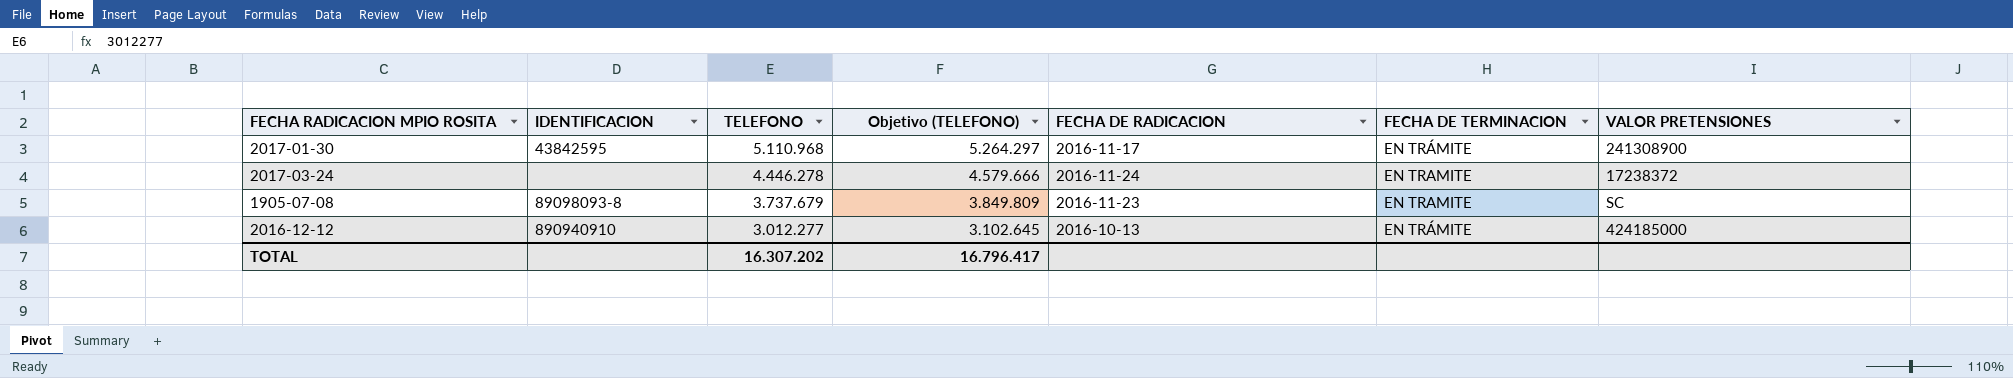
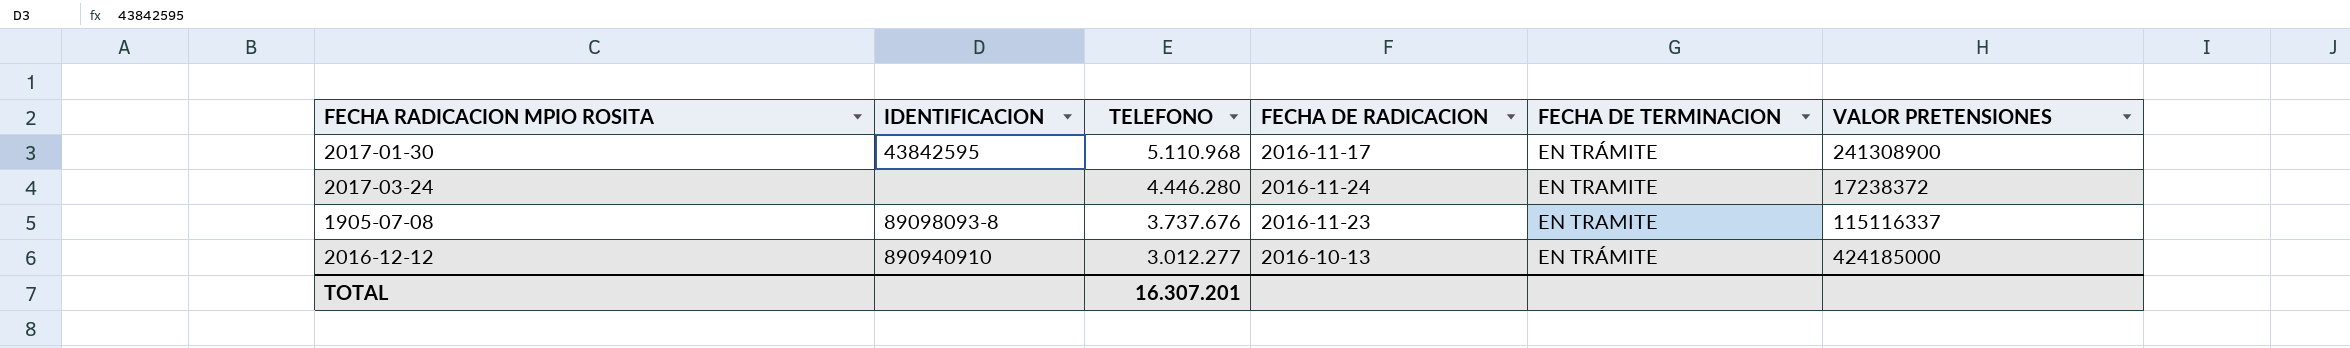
column Objetivo (TELEFONO) | formula: [TELEFONO] * 1,03 -> none
2017-03-24 | TELEFONO: 4.446.278 -> 4.446.280
1905-07-08 | TELEFONO: 3.737.679 -> 3.737.676
1905-07-08 | VALOR PRETENSIONES: SC -> 115116337
TOTAL | TELEFONO: 16.307.202 -> 16.307.201

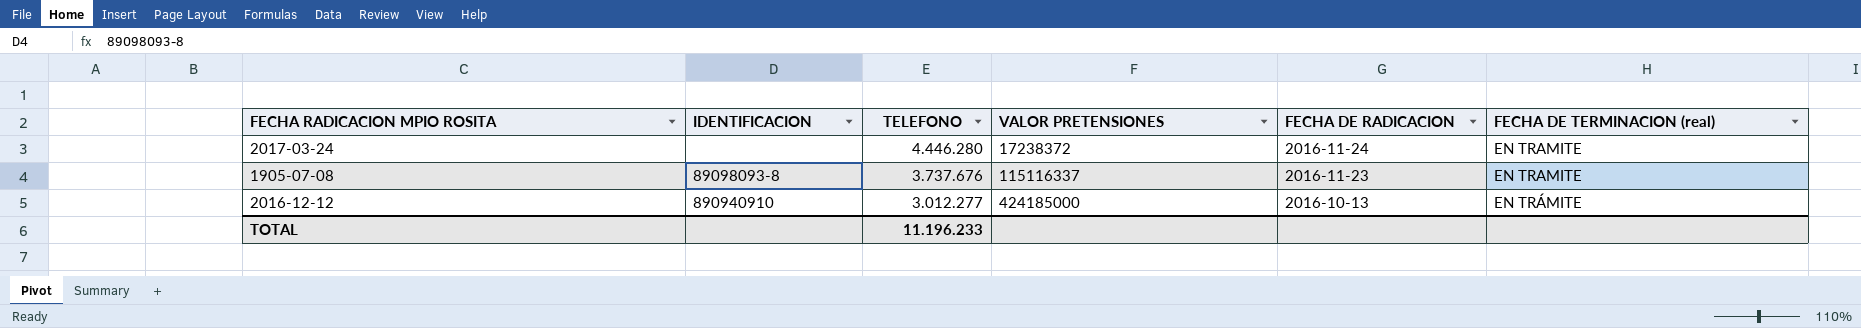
column VALOR PRETENSIONES | position: 6 -> 4
column name: FECHA DE TERMINACION -> FECHA DE TERMINACION (real)
row 2017-01-30: 43842595 | 5.110.968 | 2016-11-17 | EN TRÁMITE | 241308900 -> none
TOTAL | TELEFONO: 16.307.201 -> 11.196.233

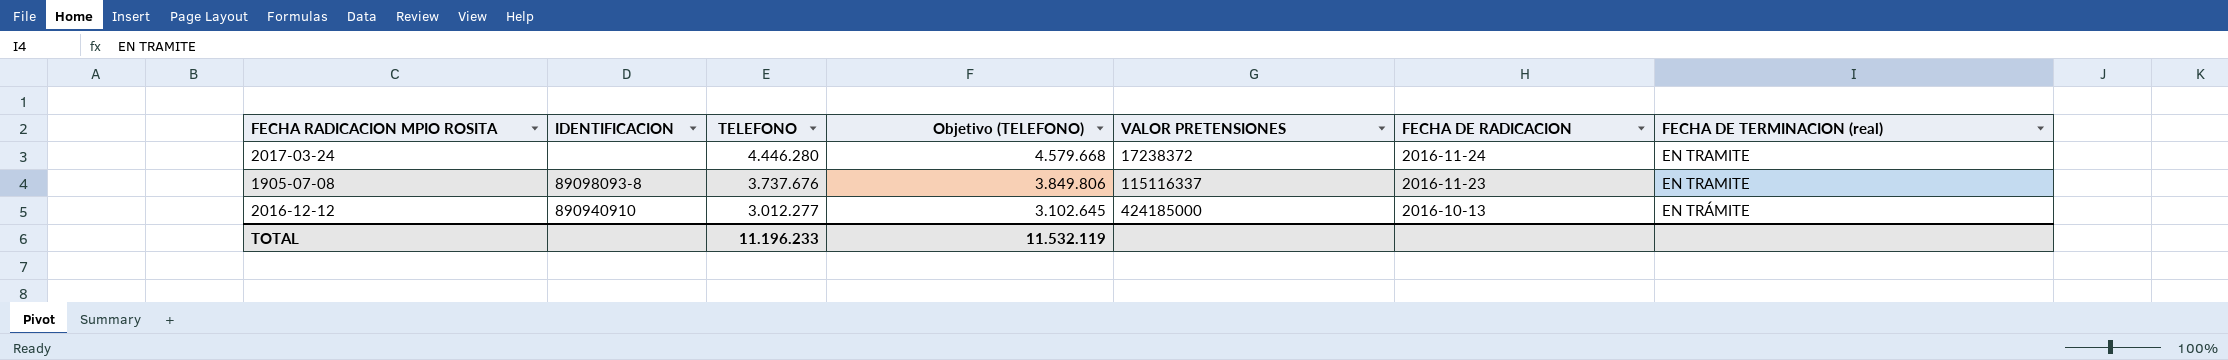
column Objetivo (TELEFONO) | formula: none -> [TELEFONO] * 1,03

